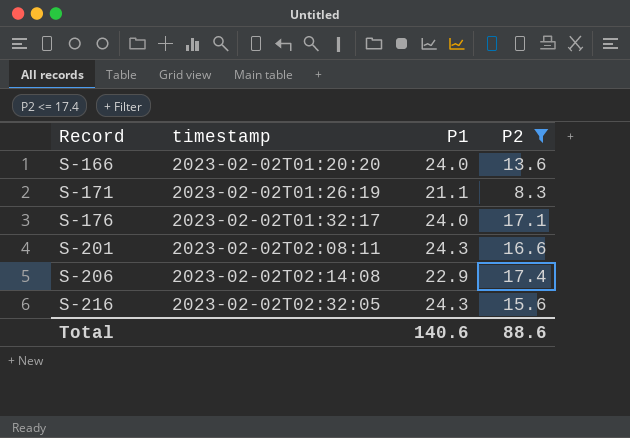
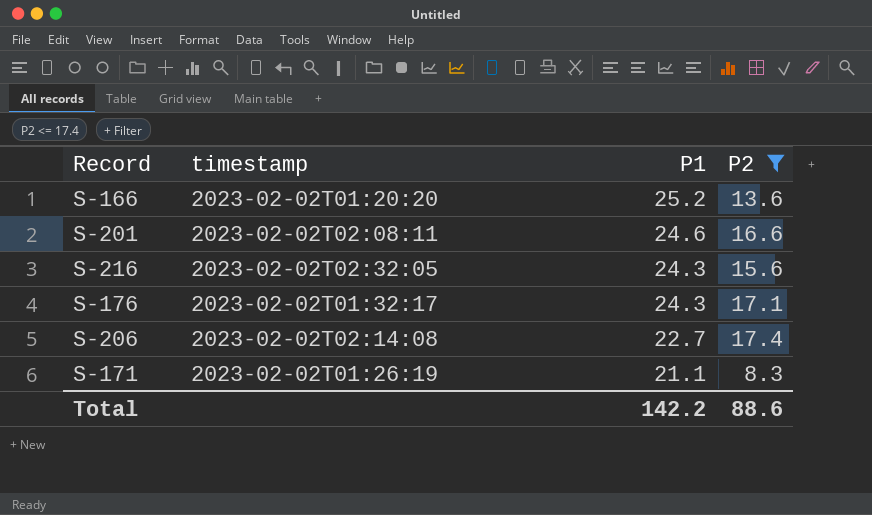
row order: Record ascending -> P1 descending
S-166 | P1: 24.0 -> 25.2
S-201 | P1: 24.3 -> 24.6
S-176 | P1: 24.0 -> 24.3
S-206 | P1: 22.9 -> 22.7
Total | P1: 140.6 -> 142.2

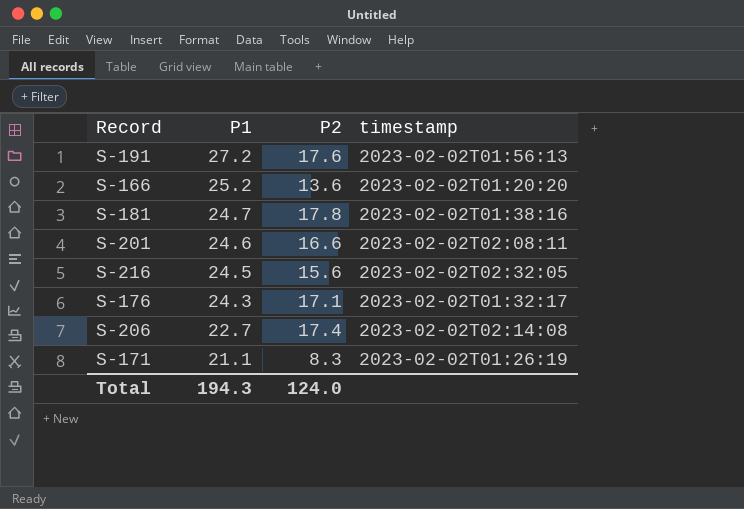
filter: P2 <= 17.4 -> none
column timestamp | position: 2 -> 4
S-216 | P1: 24.3 -> 24.5
Total | P1: 142.2 -> 194.3
Total | P2: 88.6 -> 124.0

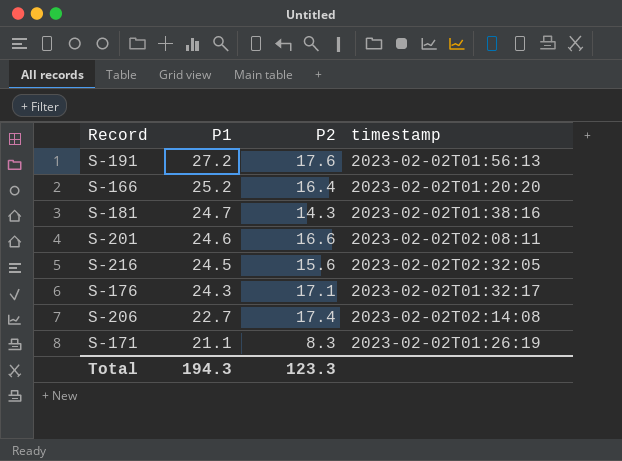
S-166 | P2: 13.6 -> 16.4
S-181 | P2: 17.8 -> 14.3
Total | P2: 124.0 -> 123.3

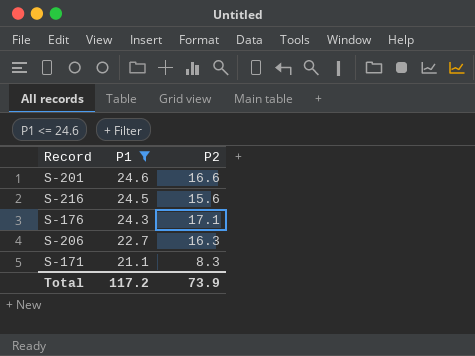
filter: none -> P1 <= 24.6
column timestamp | position: 4 -> none
S-206 | P2: 17.4 -> 16.3
Total | P1: 194.3 -> 117.2
Total | P2: 123.3 -> 73.9

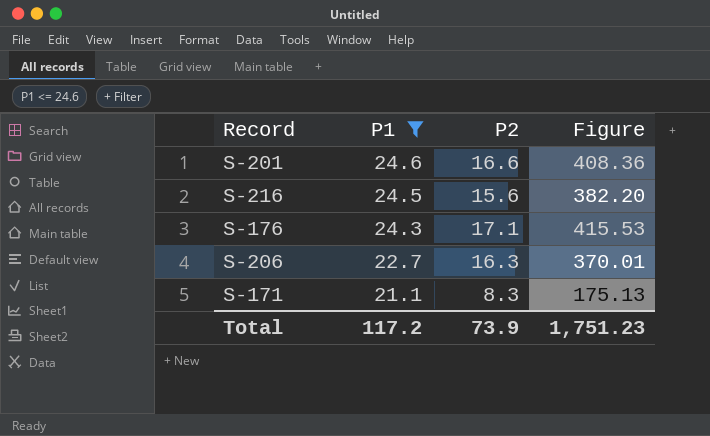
column Figure | formula: none -> [P1] * [P2]

